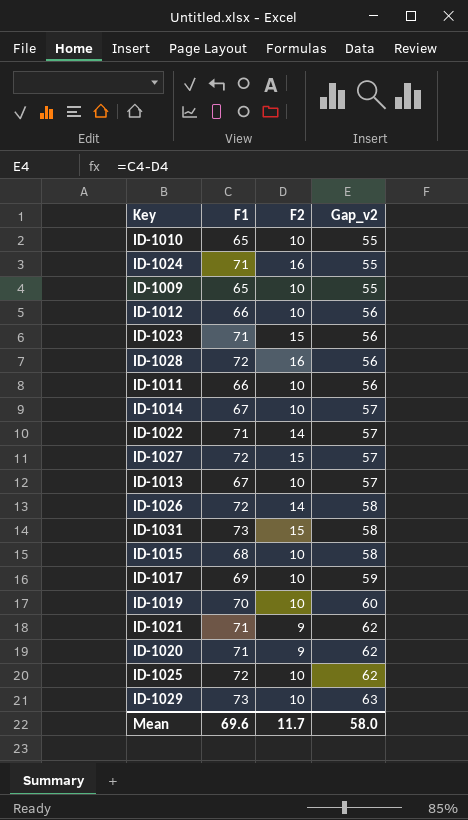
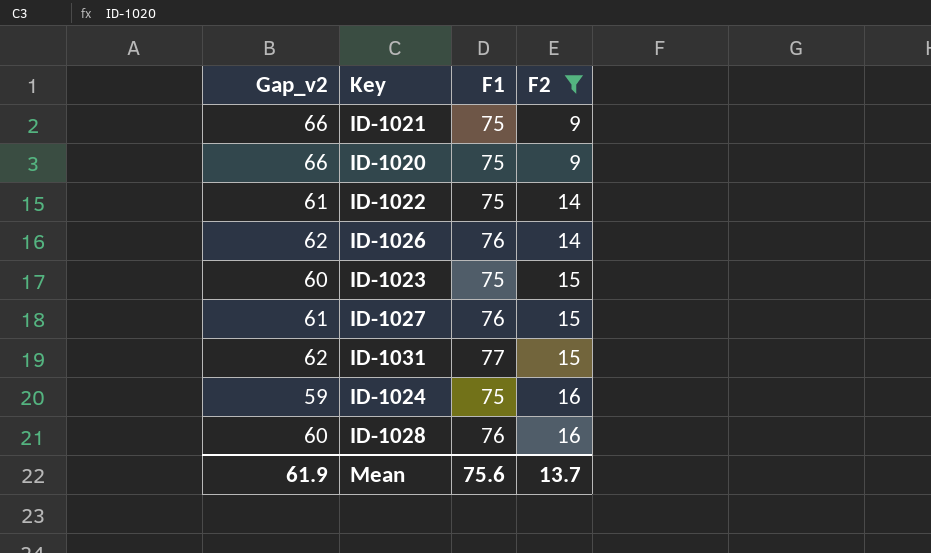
filter: none -> F2 != 10
row order: Gap_v2 ascending -> F2 ascending
column Gap_v2 | position: 4 -> 1
ID-1021 | Gap_v2: 62 -> 66
ID-1021 | F1: 71 -> 75
ID-1020 | Gap_v2: 62 -> 66
ID-1020 | F1: 71 -> 75
ID-1022 | Gap_v2: 57 -> 61
ID-1022 | F1: 71 -> 75
ID-1026 | Gap_v2: 58 -> 62
ID-1026 | F1: 72 -> 76
ID-1023 | Gap_v2: 56 -> 60
ID-1023 | F1: 71 -> 75
ID-1027 | Gap_v2: 57 -> 61
ID-1027 | F1: 72 -> 76
ID-1031 | Gap_v2: 58 -> 62
ID-1031 | F1: 73 -> 77
ID-1024 | Gap_v2: 55 -> 59
ID-1024 | F1: 71 -> 75
ID-1028 | Gap_v2: 56 -> 60
ID-1028 | F1: 72 -> 76
Mean | Gap_v2: 58.0 -> 61.9
Mean | F1: 69.6 -> 75.6
Mean | F2: 11.7 -> 13.7

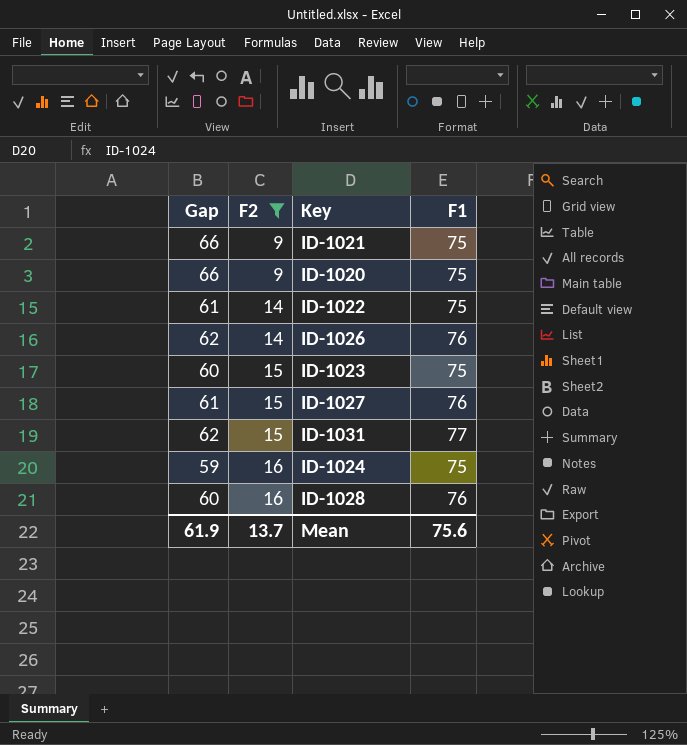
column name: Gap_v2 -> Gap
column F2 | position: 4 -> 2

